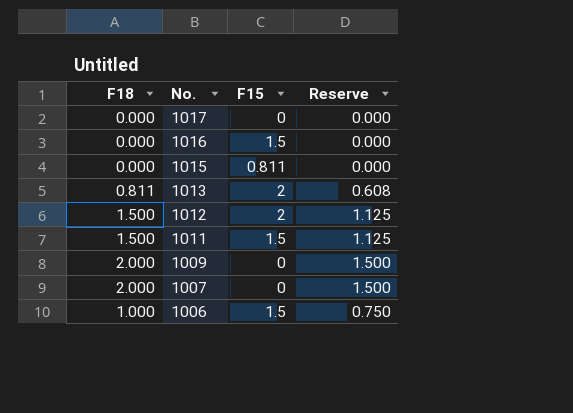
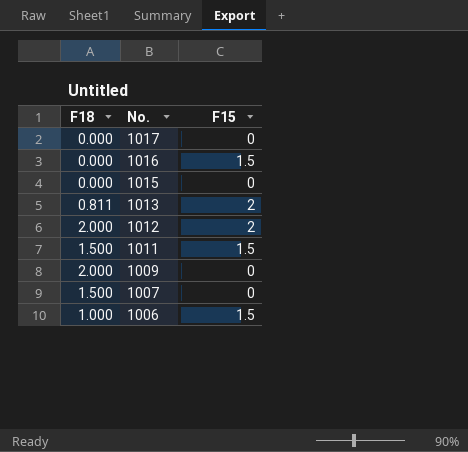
column Reserve | formula: [F18] * 0.75 -> none
1015 | F15: 0.811 -> 0
1012 | F18: 1.500 -> 2.000
1007 | F18: 2.000 -> 1.500

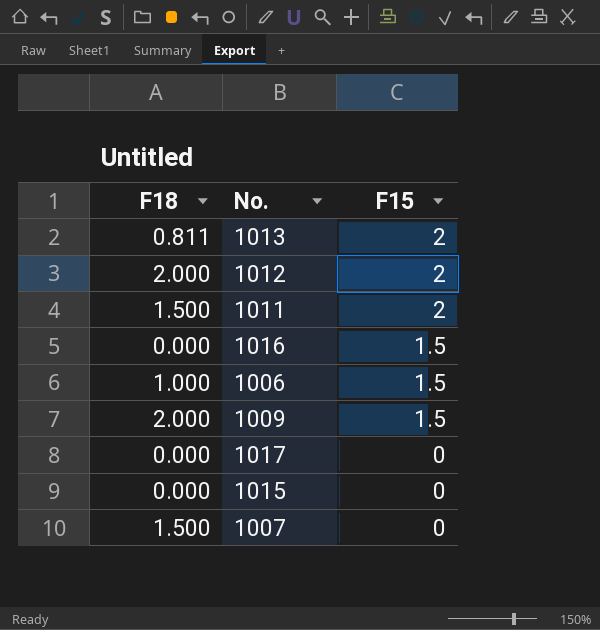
row order: No. descending -> F15 descending
1011 | F15: 1.5 -> 2
1009 | F15: 0 -> 1.5

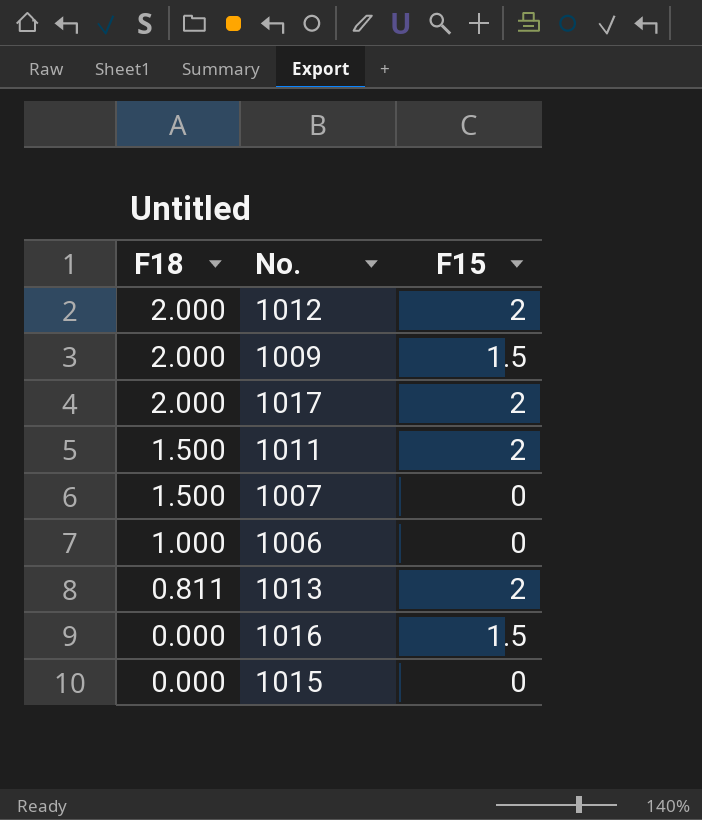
row order: F15 descending -> F18 descending
1017 | F18: 0.000 -> 2.000
1017 | F15: 0 -> 2
1006 | F15: 1.5 -> 0

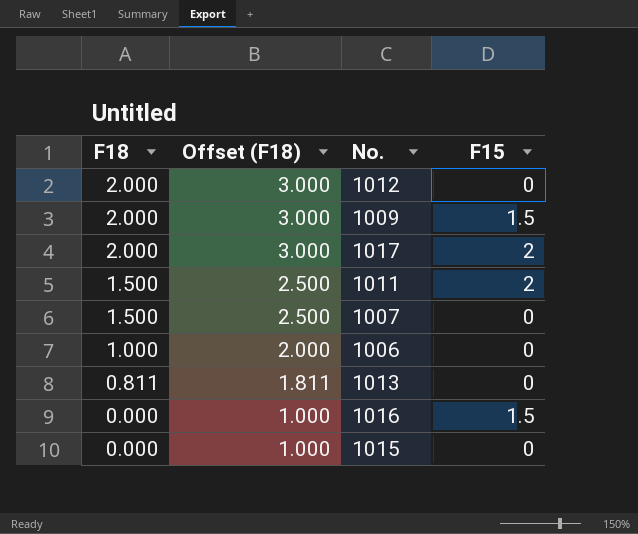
column Offset (F18) | formula: none -> [F18] + 1
1012 | F15: 2 -> 0
1013 | F15: 2 -> 0

